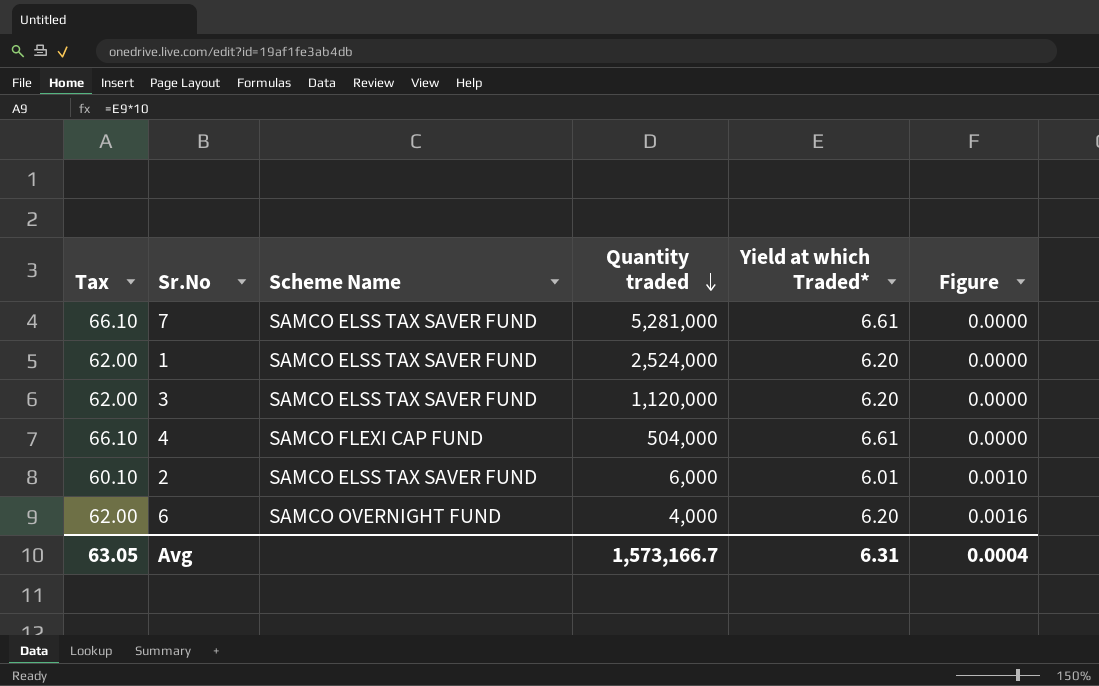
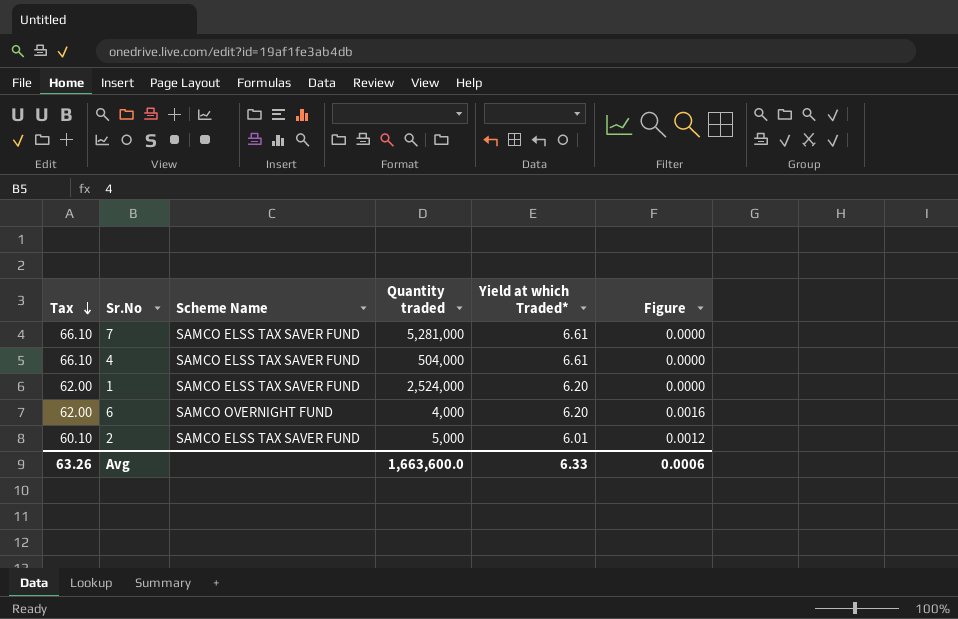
row order: Quantity traded descending -> Tax descending
row 3: 62.00 | SAMCO ELSS TAX SAVER FUND | 1,120,000 | 6.20 | 0.0000 -> none
4 | Scheme Name: SAMCO FLEXI CAP FUND -> SAMCO ELSS TAX SAVER FUND
2 | Quantity traded: 6,000 -> 5,000
2 | Figure: 0.0010 -> 0.0012
Avg | Tax: 63.05 -> 63.26
Avg | Quantity traded: 1,573,166.7 -> 1,663,600.0
Avg | Yield at which Traded*: 6.31 -> 6.33
Avg | Figure: 0.0004 -> 0.0006

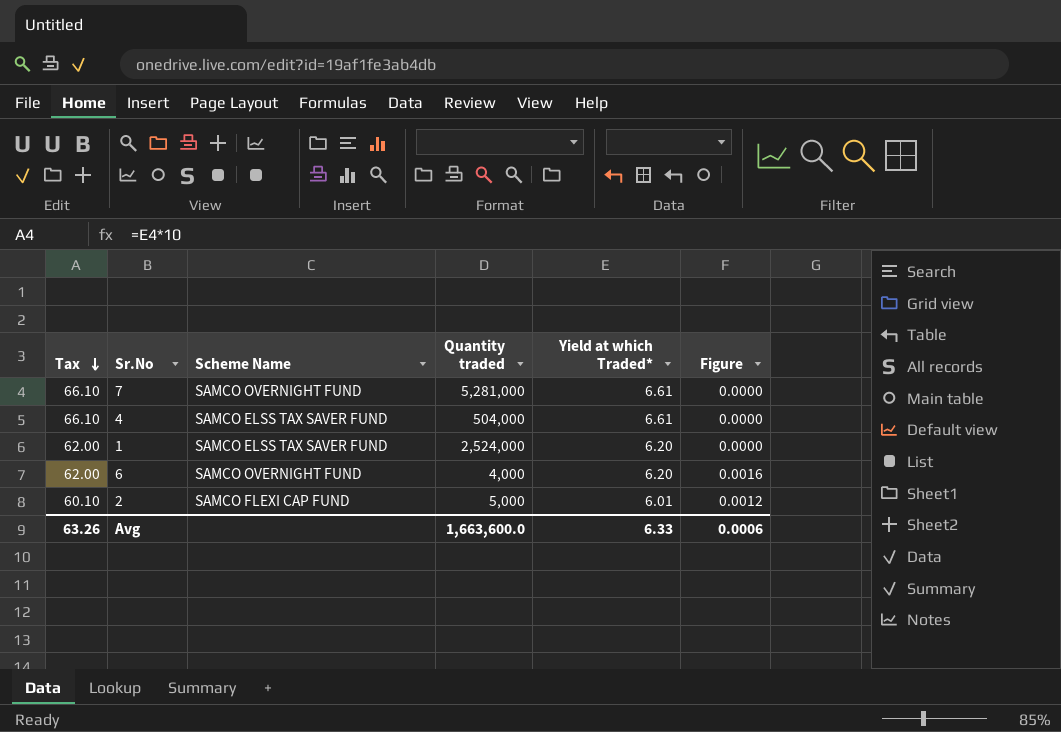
7 | Scheme Name: SAMCO ELSS TAX SAVER FUND -> SAMCO OVERNIGHT FUND
2 | Scheme Name: SAMCO ELSS TAX SAVER FUND -> SAMCO FLEXI CAP FUND

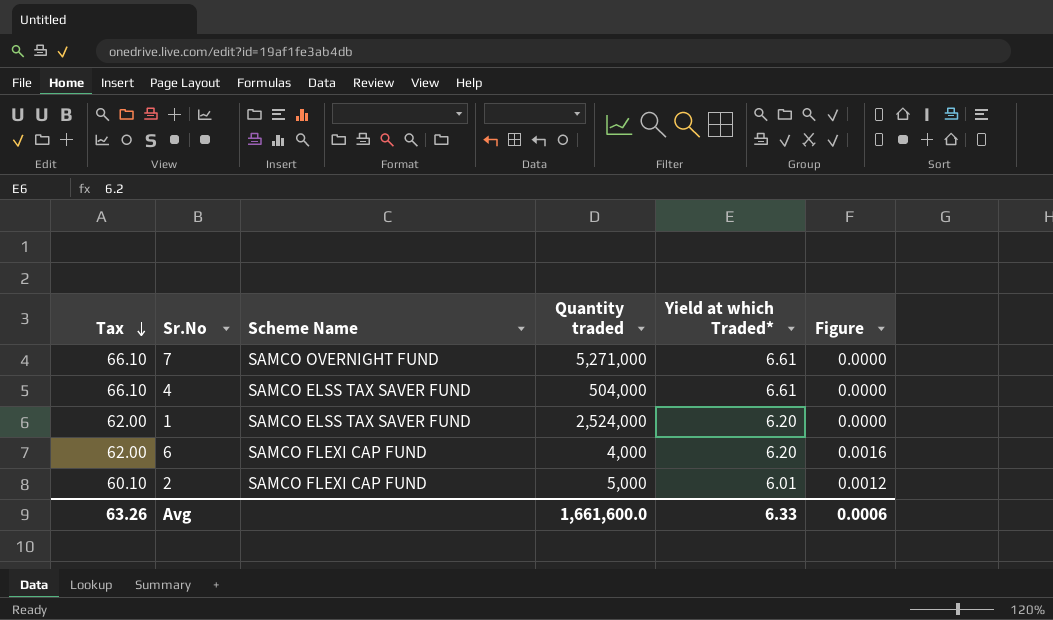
7 | Quantity traded: 5,281,000 -> 5,271,000
6 | Scheme Name: SAMCO OVERNIGHT FUND -> SAMCO FLEXI CAP FUND
Avg | Quantity traded: 1,663,600.0 -> 1,661,600.0

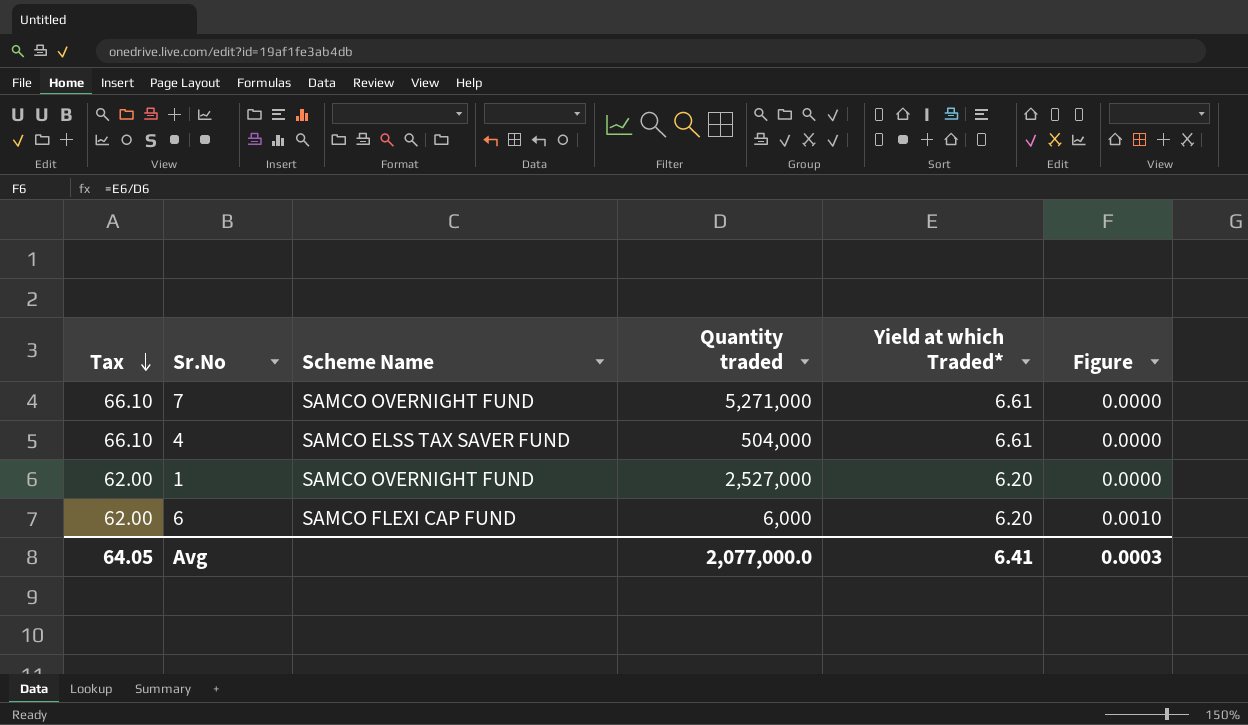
row 2: 60.10 | SAMCO FLEXI CAP FUND | 5,000 | 6.01 | 0.0012 -> none
1 | Scheme Name: SAMCO ELSS TAX SAVER FUND -> SAMCO OVERNIGHT FUND
1 | Quantity traded: 2,524,000 -> 2,527,000
6 | Quantity traded: 4,000 -> 6,000
6 | Figure: 0.0016 -> 0.0010
Avg | Tax: 63.26 -> 64.05
Avg | Quantity traded: 1,661,600.0 -> 2,077,000.0
Avg | Yield at which Traded*: 6.33 -> 6.41
Avg | Figure: 0.0006 -> 0.0003

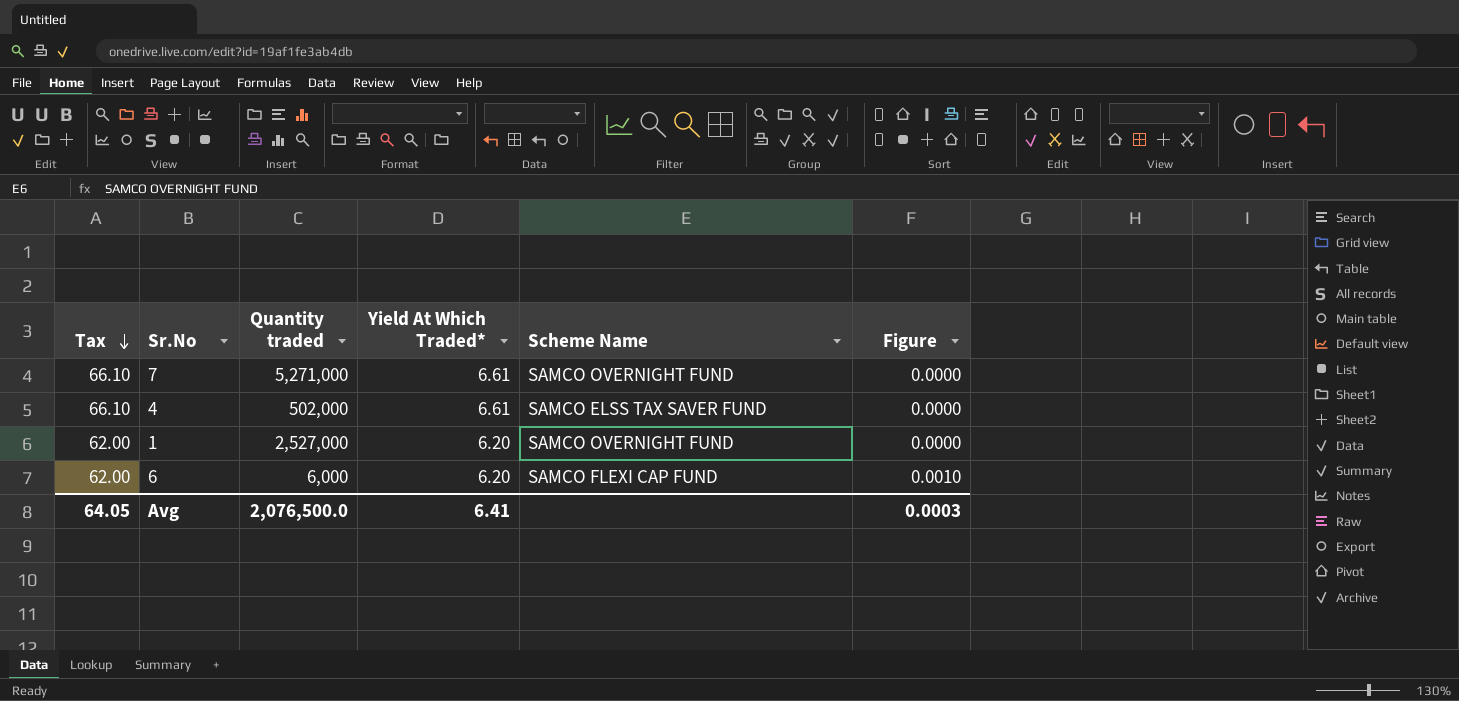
column name: Yield at which Traded* -> Yield At Which Traded*
column Scheme Name | position: 3 -> 5
4 | Quantity traded: 504,000 -> 502,000
Avg | Quantity traded: 2,077,000.0 -> 2,076,500.0

